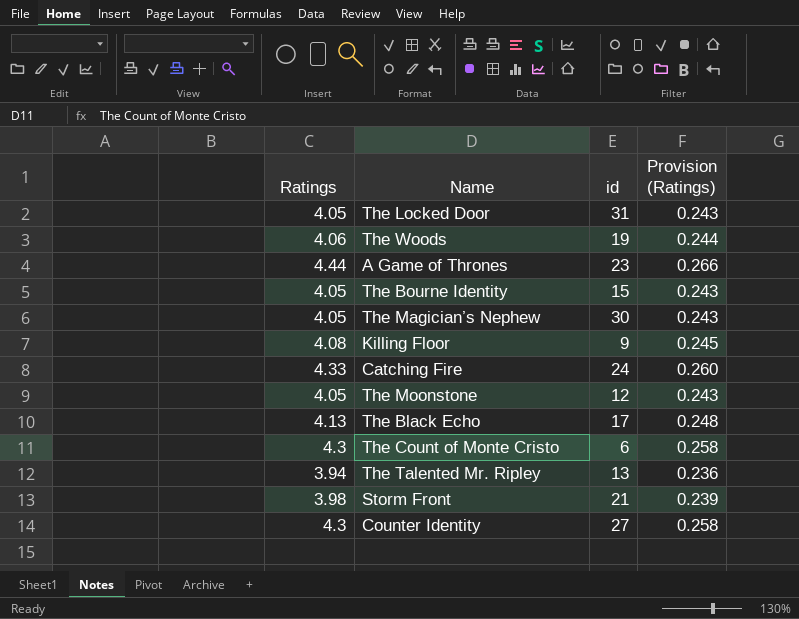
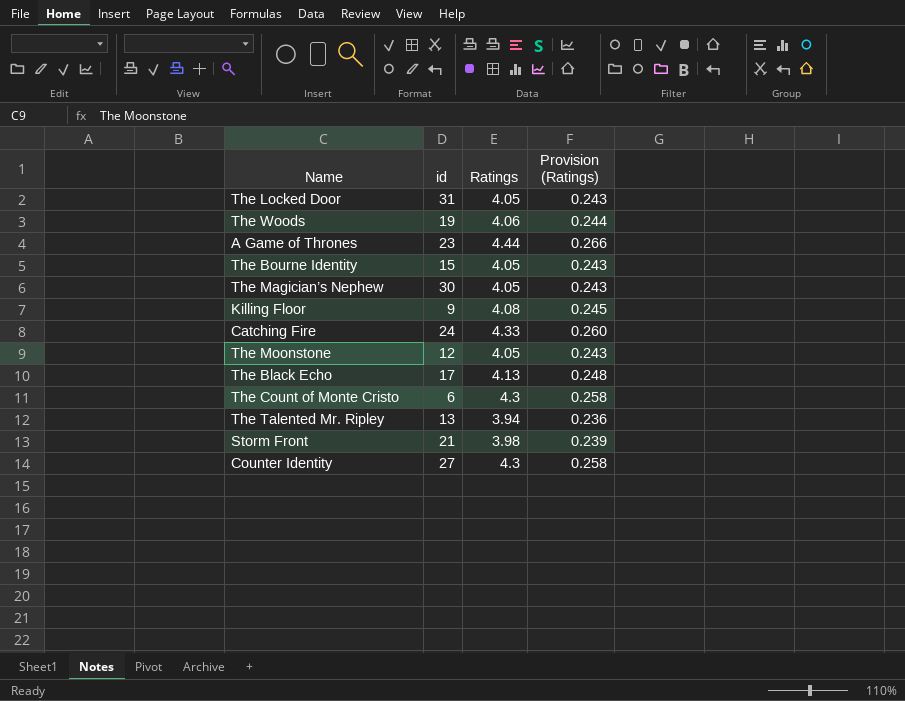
column Ratings | position: 1 -> 3

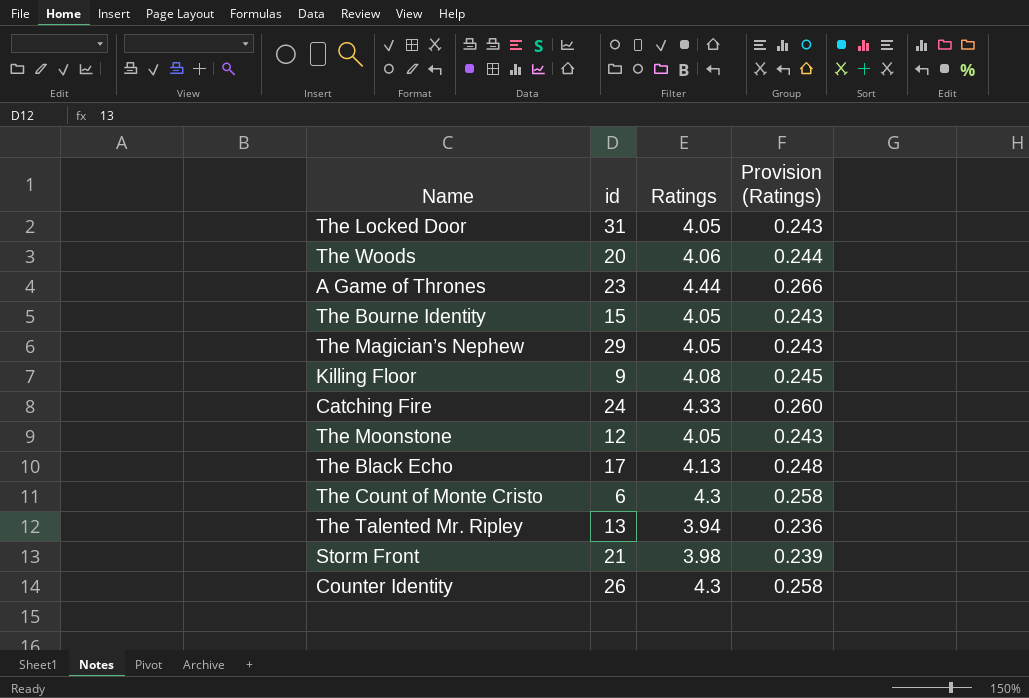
The Woods | id: 19 -> 20
The Magician’s Nephew | id: 30 -> 29
Counter Identity | id: 27 -> 26

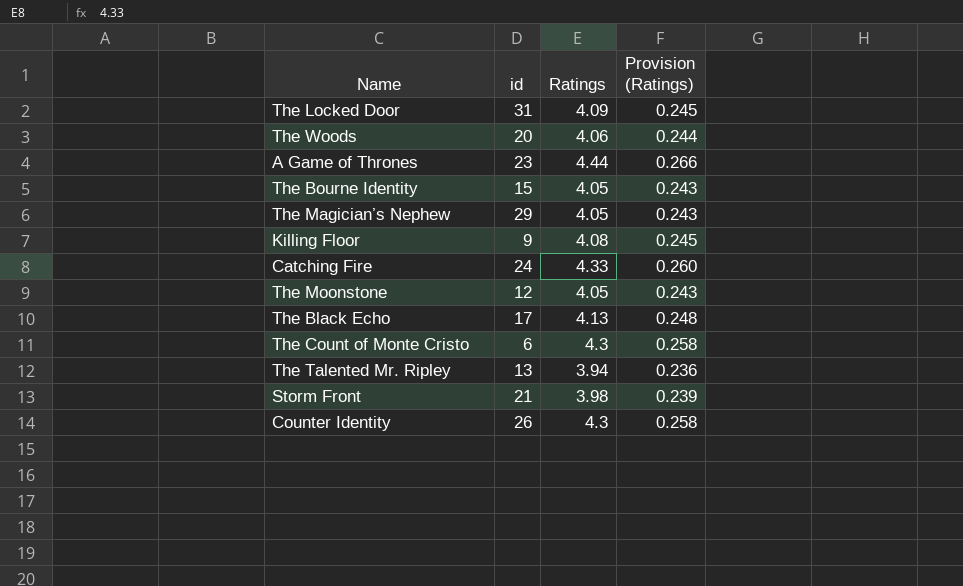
The Locked Door | Ratings: 4.05 -> 4.09
The Locked Door | Provision (Ratings): 0.243 -> 0.245

